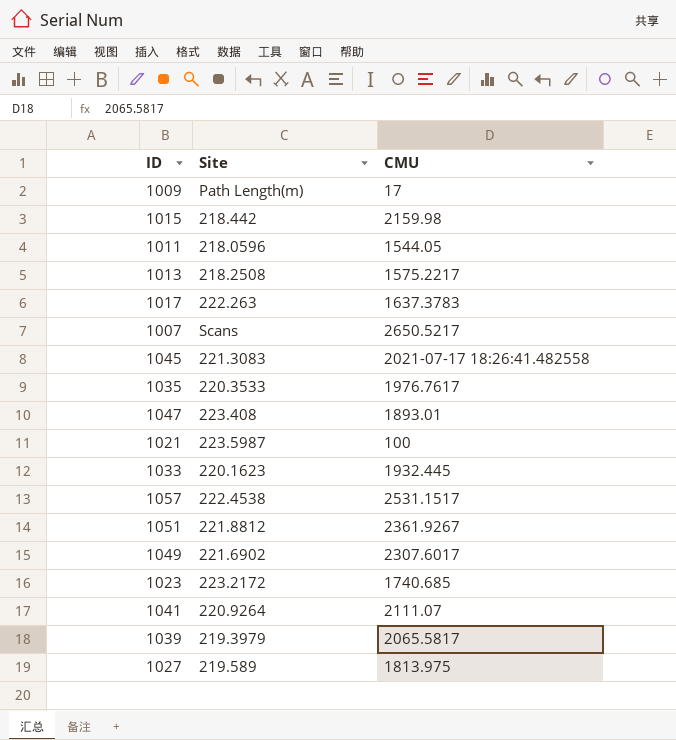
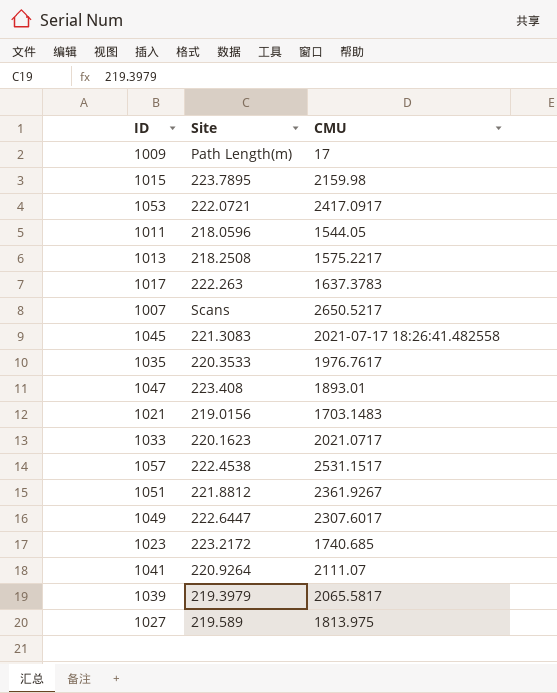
1015 | Site: 218.442 -> 223.7895
row 1053: none -> 222.0721 | 2417.0917
1021 | Site: 223.5987 -> 219.0156
1021 | CMU: 100 -> 1703.1483
1033 | CMU: 1932.445 -> 2021.0717
1049 | Site: 221.6902 -> 222.6447

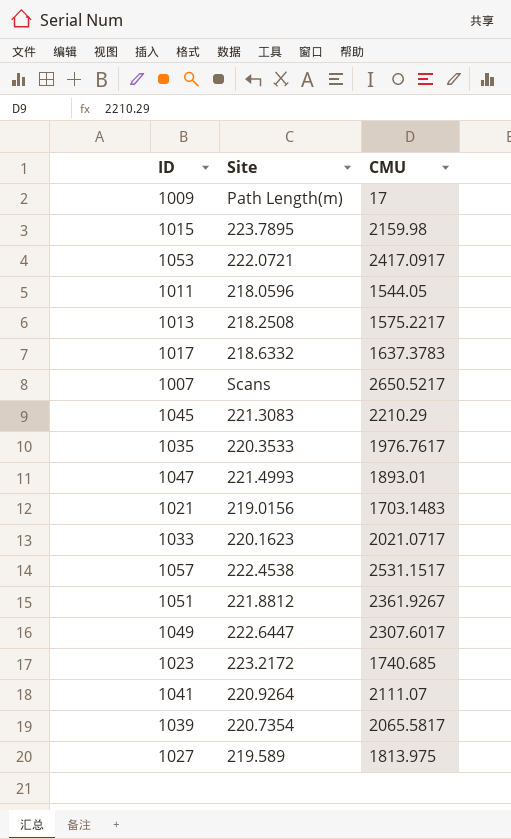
1017 | Site: 222.263 -> 218.6332
1045 | CMU: 2021-07-17 18:26:41.482558 -> 2210.29
1047 | Site: 223.408 -> 221.4993
1039 | Site: 219.3979 -> 220.7354

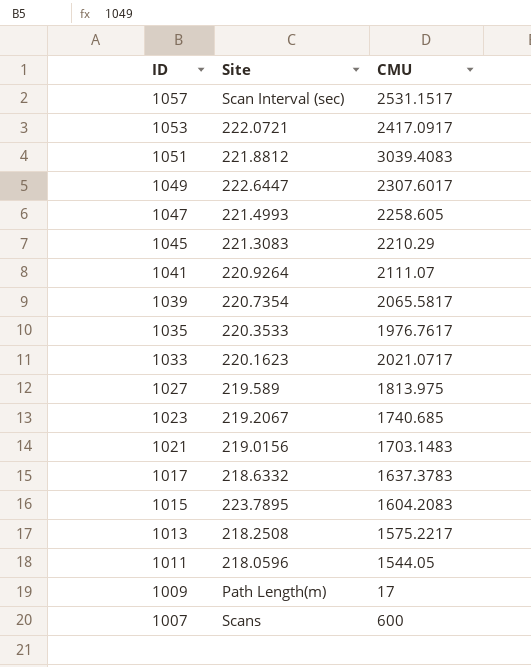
row order: none -> ID descending
1057 | Site: 222.4538 -> Scan Interval (sec)
1051 | CMU: 2361.9267 -> 3039.4083
1047 | CMU: 1893.01 -> 2258.605
1023 | Site: 223.2172 -> 219.2067
1015 | CMU: 2159.98 -> 1604.2083
1007 | CMU: 2650.5217 -> 600

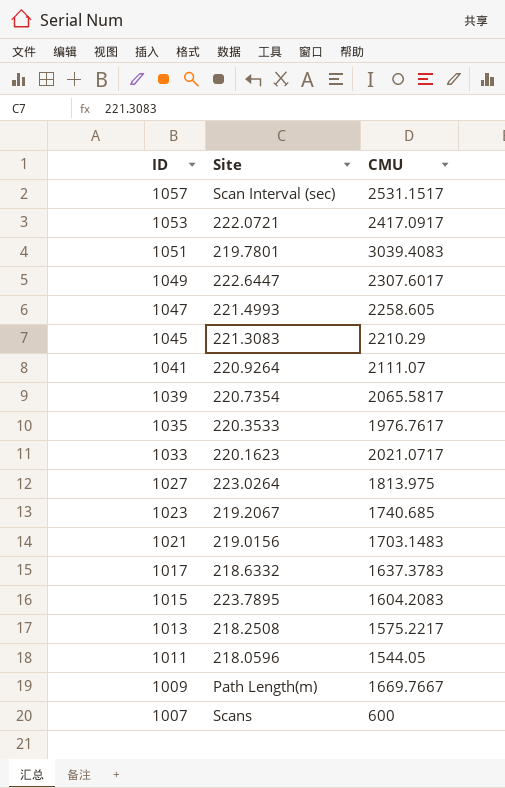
1051 | Site: 221.8812 -> 219.7801
1027 | Site: 219.589 -> 223.0264
1009 | CMU: 17 -> 1669.7667

